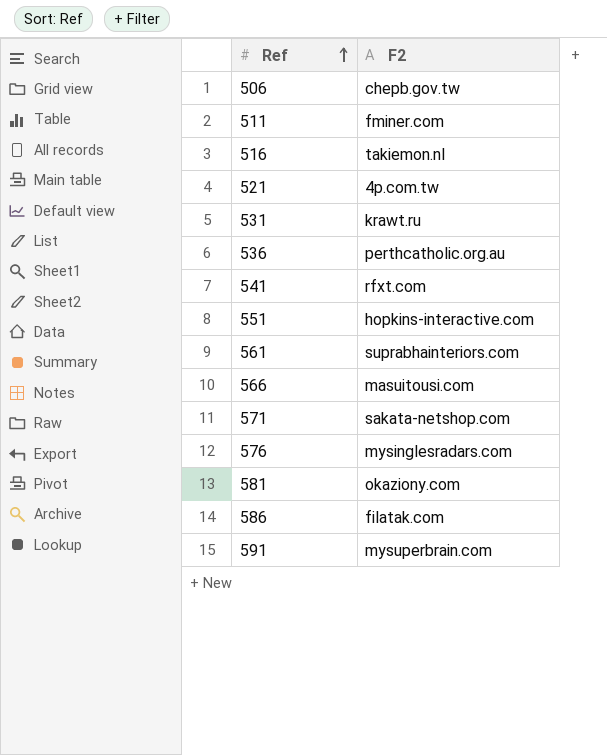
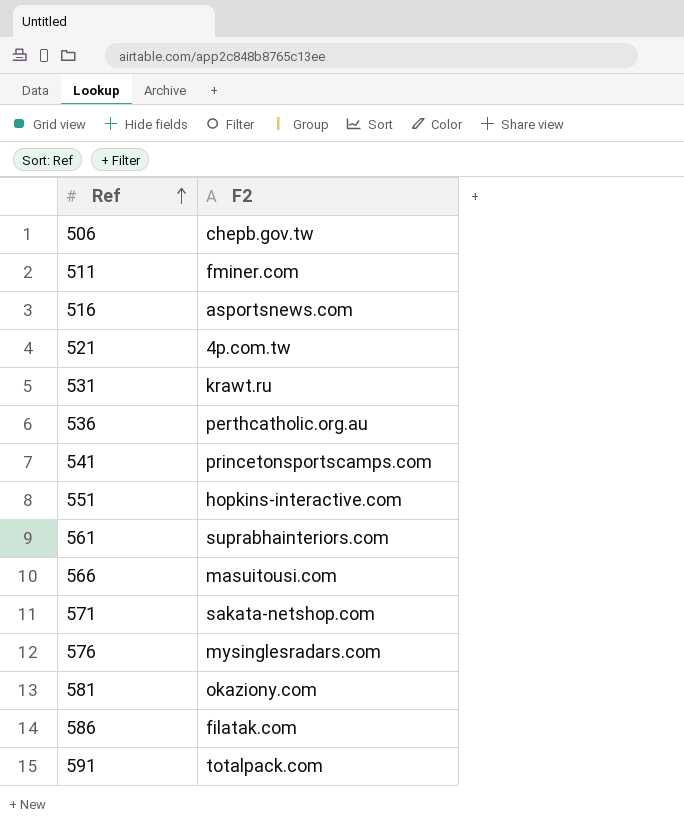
516 | F2: takiemon.nl -> asportsnews.com
541 | F2: rfxt.com -> princetonsportscamps.com
591 | F2: mysuperbrain.com -> totalpack.com

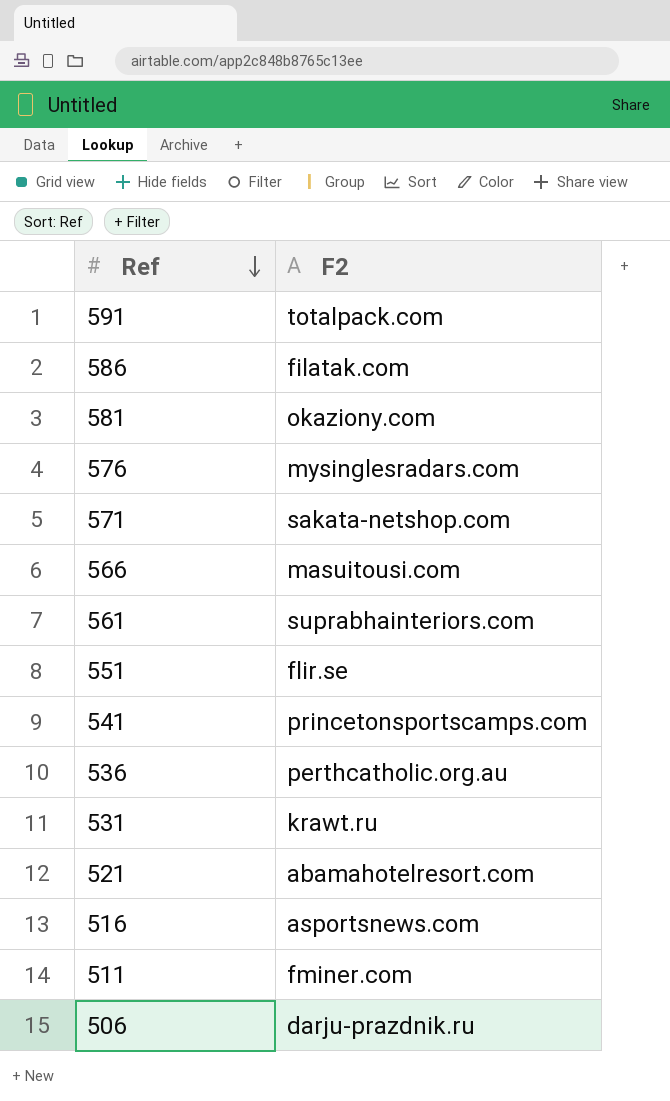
row order: Ref ascending -> Ref descending
551 | F2: hopkins-interactive.com -> flir.se
521 | F2: 4p.com.tw -> abamahotelresort.com
506 | F2: chepb.gov.tw -> darju-prazdnik.ru

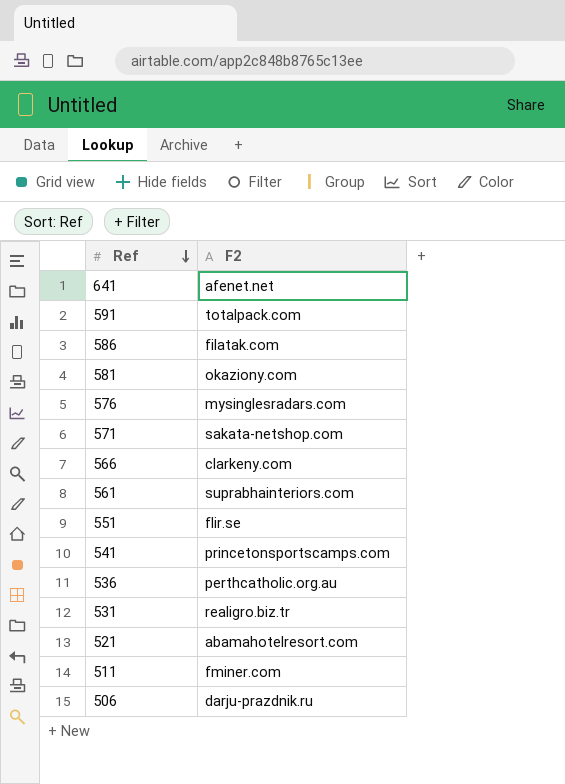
row 516: asportsnews.com -> none
row 641: none -> afenet.net
566 | F2: masuitousi.com -> clarkeny.com
531 | F2: krawt.ru -> realigro.biz.tr

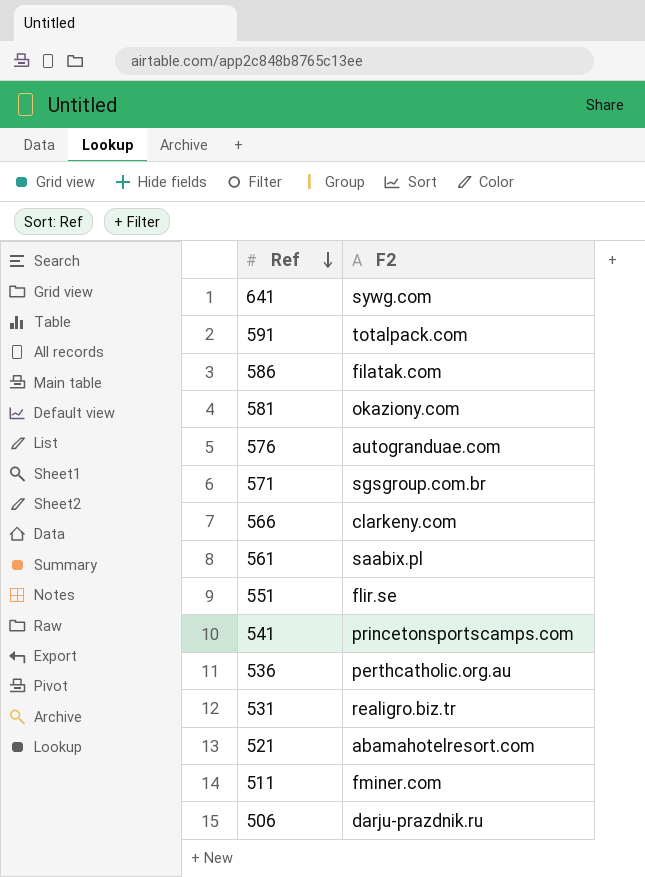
641 | F2: afenet.net -> sywg.com
576 | F2: mysinglesradars.com -> autogranduae.com
571 | F2: sakata-netshop.com -> sgsgroup.com.br
561 | F2: suprabhainteriors.com -> saabix.pl

